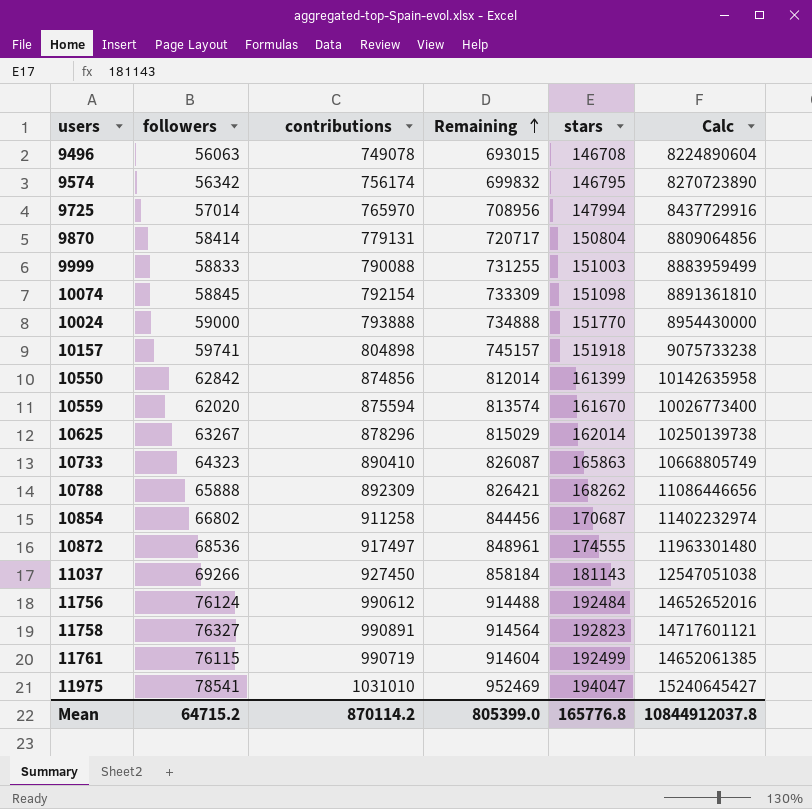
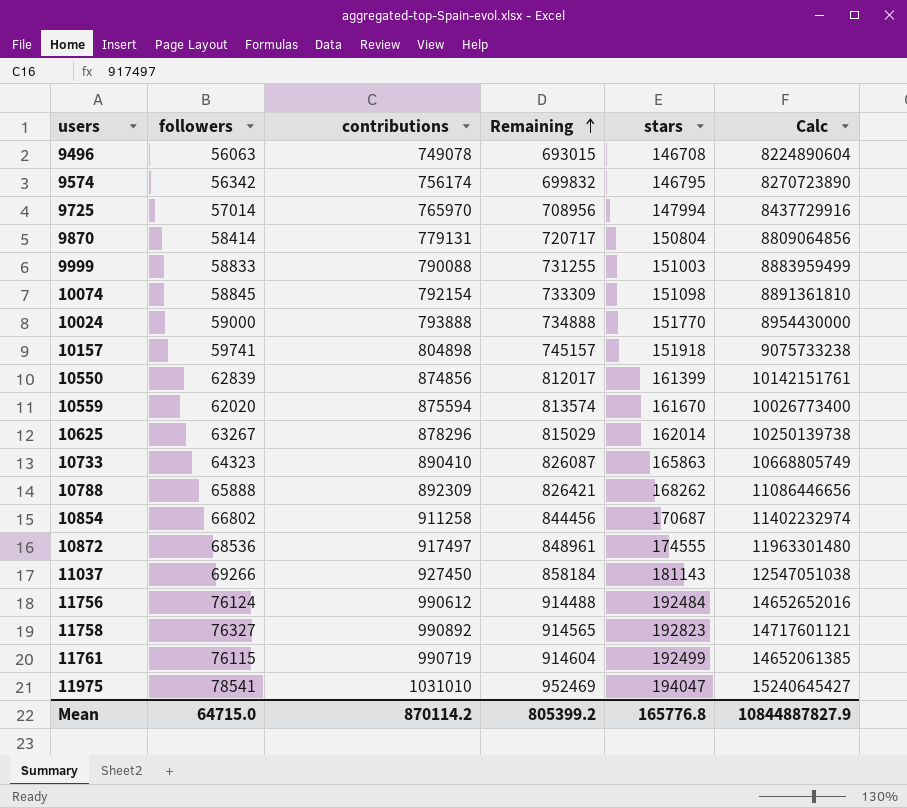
10550 | followers: 62842 -> 62839
10550 | Remaining: 812014 -> 812017
10550 | Calc: 10142635958 -> 10142151761
11758 | contributions: 990891 -> 990892
11758 | Remaining: 914564 -> 914565
Mean | followers: 64715.2 -> 64715.0
Mean | Remaining: 805399.0 -> 805399.2
Mean | Calc: 10844912037.8 -> 10844887827.9

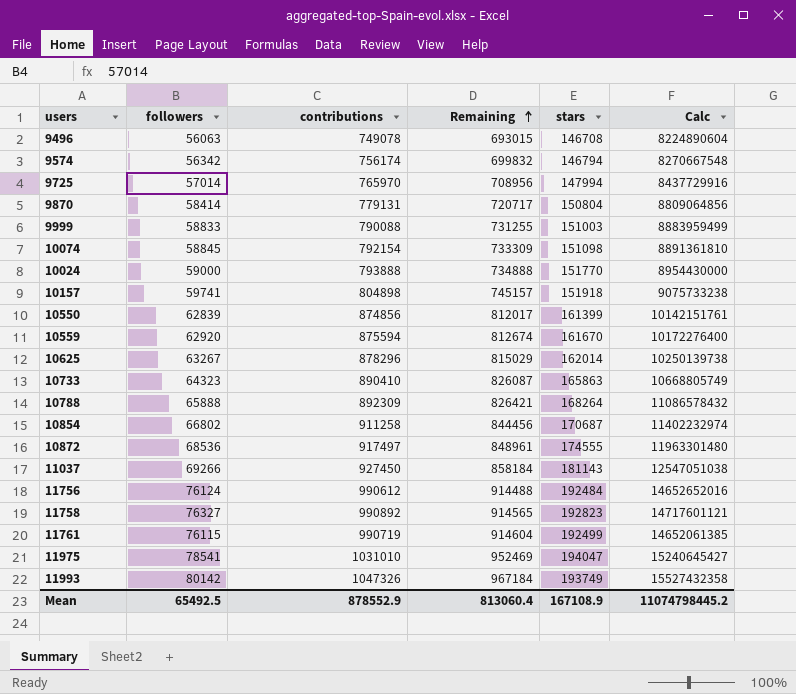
9574 | stars: 146795 -> 146794
9574 | Calc: 8270723890 -> 8270667548
10559 | followers: 62020 -> 62920
10559 | Remaining: 813574 -> 812674
10559 | Calc: 10026773400 -> 10172276400
10788 | stars: 168262 -> 168264
10788 | Calc: 11086446656 -> 11086578432
row 11993: none -> 80142 | 1047326 | 967184 | 193749 | 15527432358
Mean | followers: 64715.0 -> 65492.5
Mean | contributions: 870114.2 -> 878552.9
Mean | Remaining: 805399.2 -> 813060.4
Mean | stars: 165776.8 -> 167108.9
Mean | Calc: 10844887827.9 -> 11074798445.2

